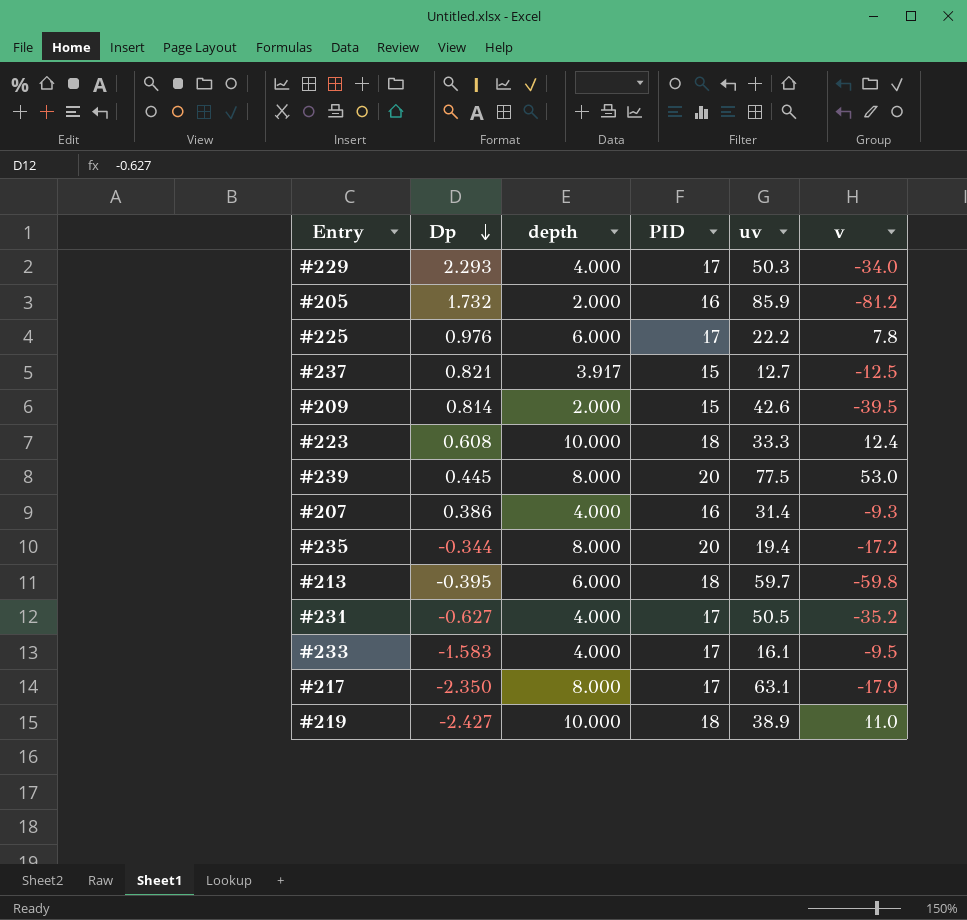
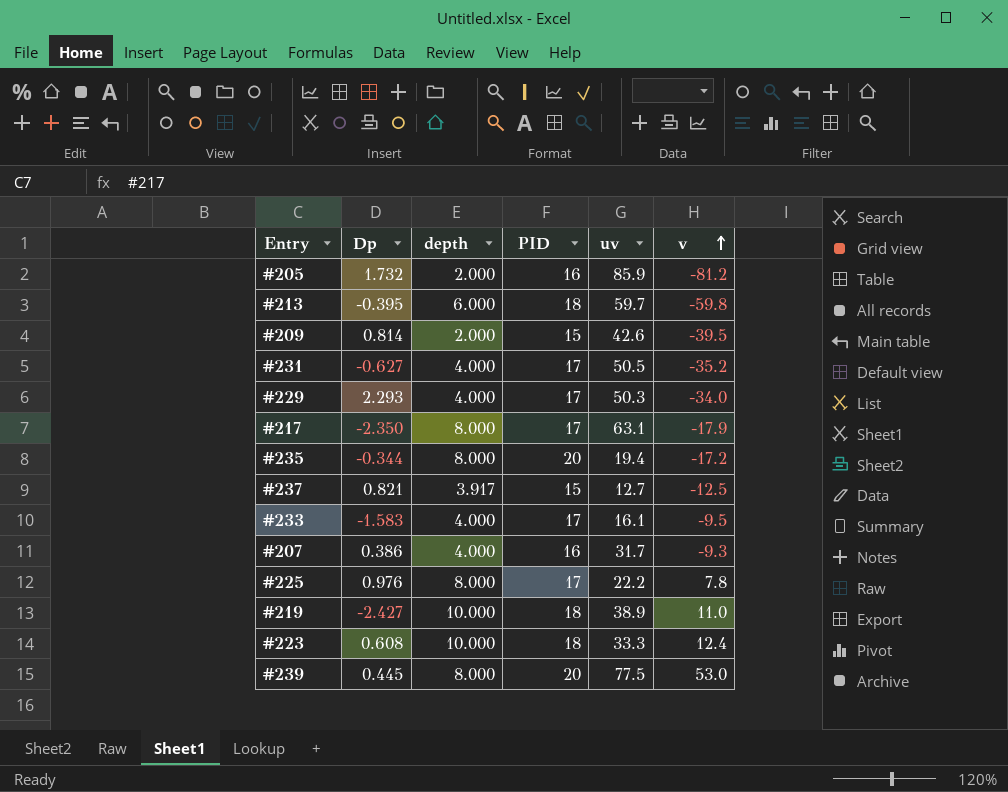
row order: Dp descending -> v ascending
#207 | uv: 31.4 -> 31.7
#225 | depth: 6.000 -> 8.000

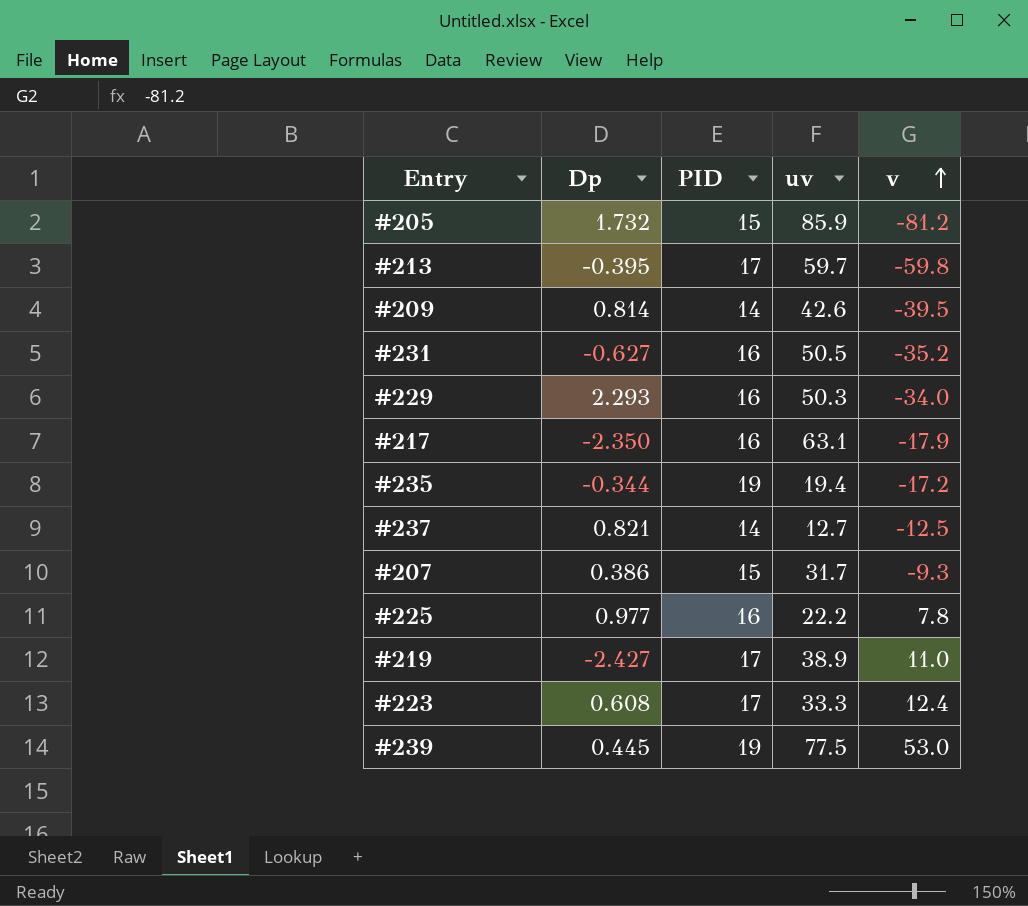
column depth | position: 3 -> none
row #233: -1.583 | 4.000 | 17 | 16.1 | -9.5 -> none
#205 | PID: 16 -> 15
#213 | PID: 18 -> 17
#209 | PID: 15 -> 14
#231 | PID: 17 -> 16
#229 | PID: 17 -> 16
#217 | PID: 17 -> 16
#235 | PID: 20 -> 19
#237 | PID: 15 -> 14
#207 | PID: 16 -> 15
#225 | Dp: 0.976 -> 0.977
#225 | PID: 17 -> 16
#219 | PID: 18 -> 17
#223 | PID: 18 -> 17
#239 | PID: 20 -> 19

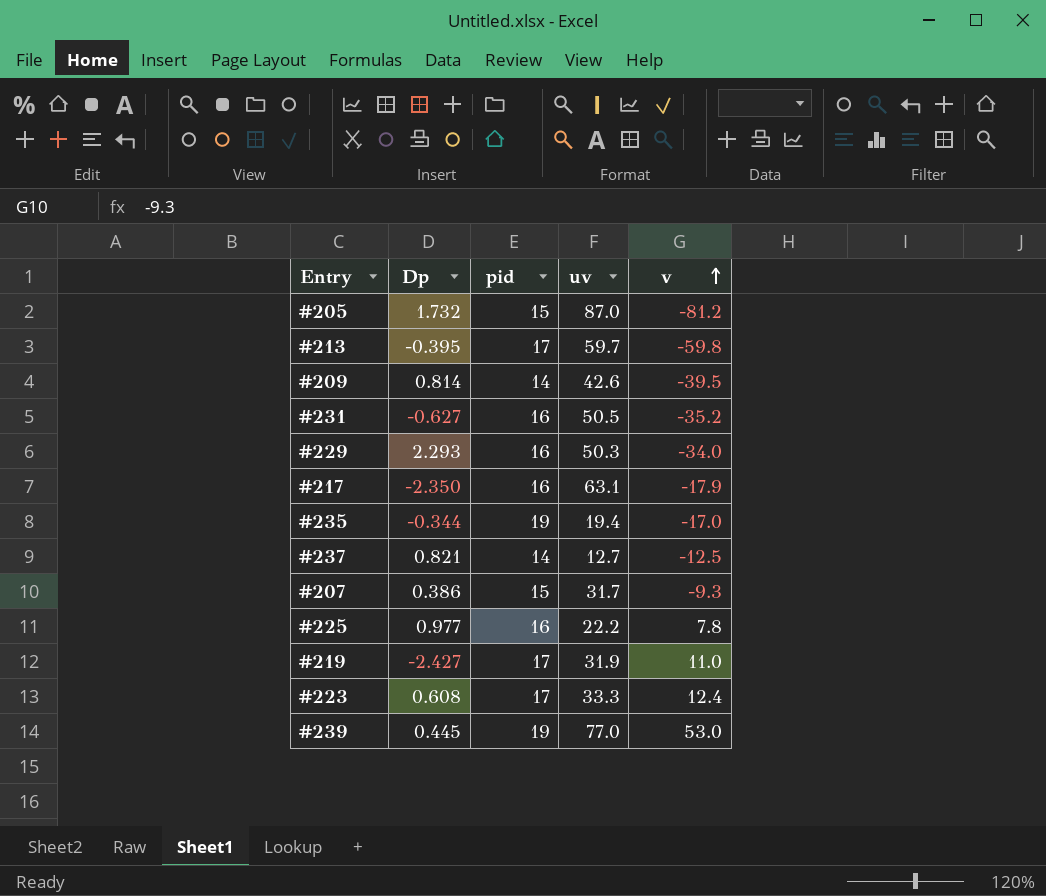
column name: PID -> pid
#205 | uv: 85.9 -> 87.0
#235 | v: -17.2 -> -17.0
#219 | uv: 38.9 -> 31.9
#239 | uv: 77.5 -> 77.0

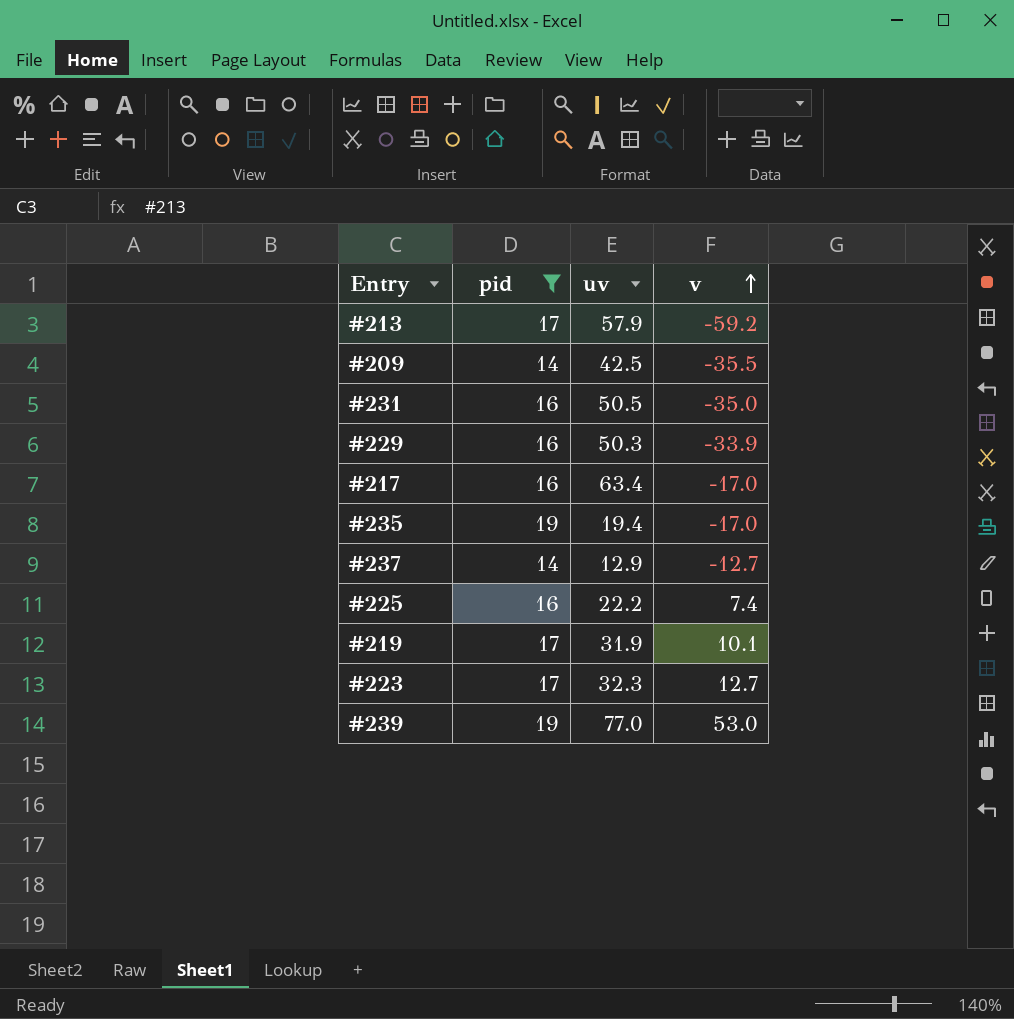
filter: none -> pid != 15
column Dp | position: 2 -> none
#213 | uv: 59.7 -> 57.9
#213 | v: -59.8 -> -59.2
#209 | uv: 42.6 -> 42.5
#209 | v: -39.5 -> -35.5
#231 | v: -35.2 -> -35.0
#229 | v: -34.0 -> -33.9
#217 | uv: 63.1 -> 63.4
#217 | v: -17.9 -> -17.0
#237 | uv: 12.7 -> 12.9
#237 | v: -12.5 -> -12.7
#225 | v: 7.8 -> 7.4
#219 | v: 11.0 -> 10.1
#223 | uv: 33.3 -> 32.3
#223 | v: 12.4 -> 12.7

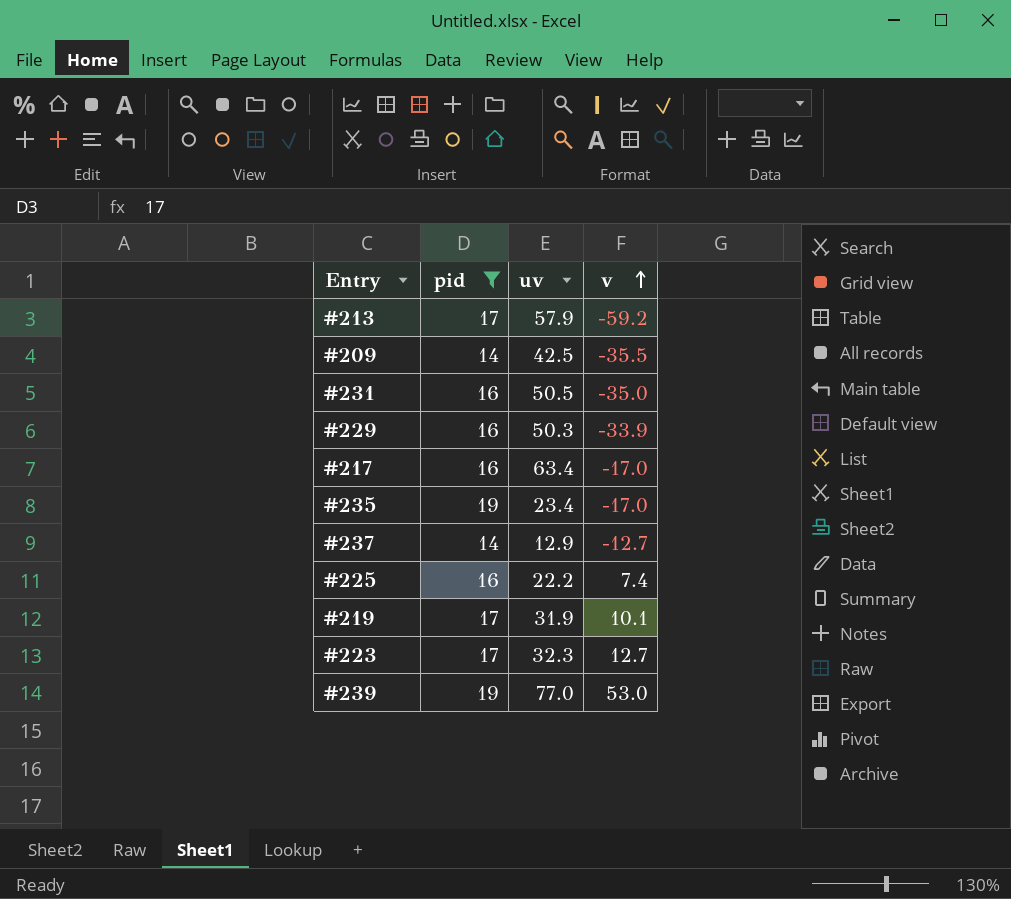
#235 | uv: 19.4 -> 23.4

